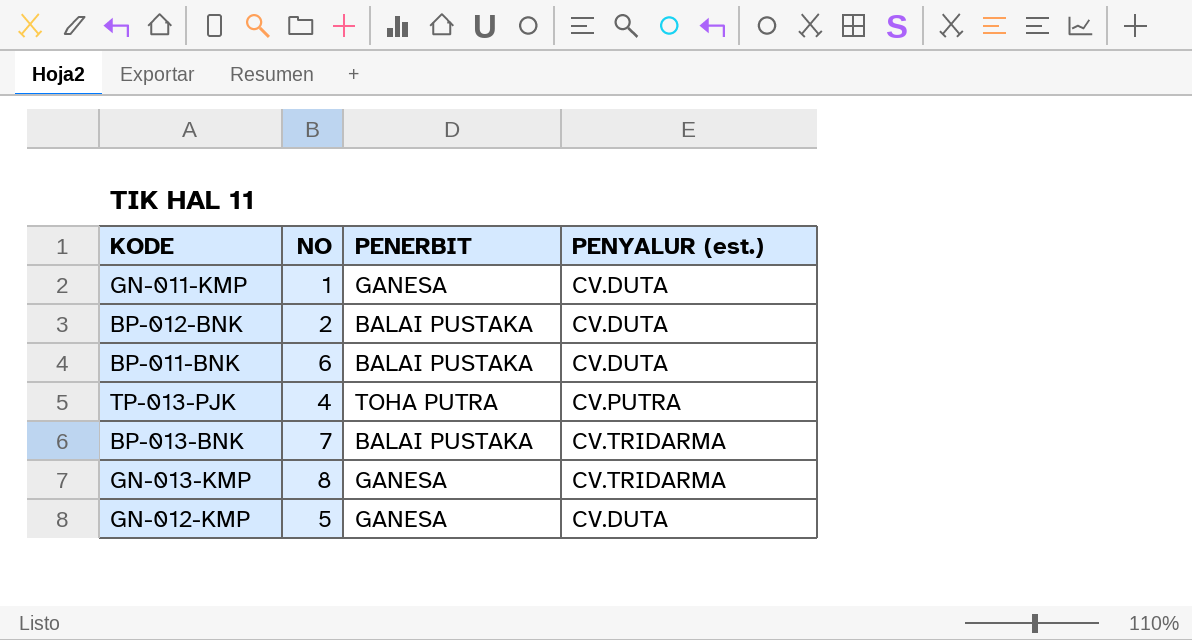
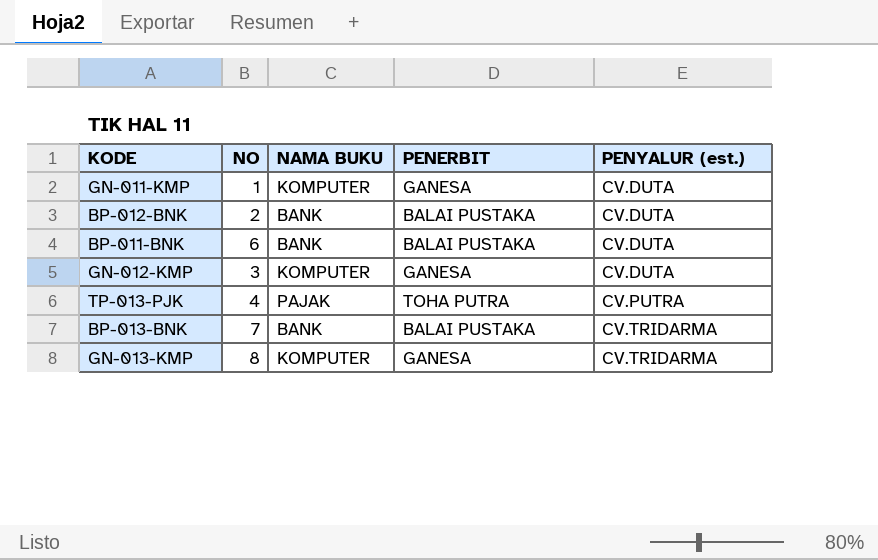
row order: none -> PENYALUR (est.) ascending
column NAMA BUKU | position: none -> 3
GN-012-KMP | NO: 5 -> 3

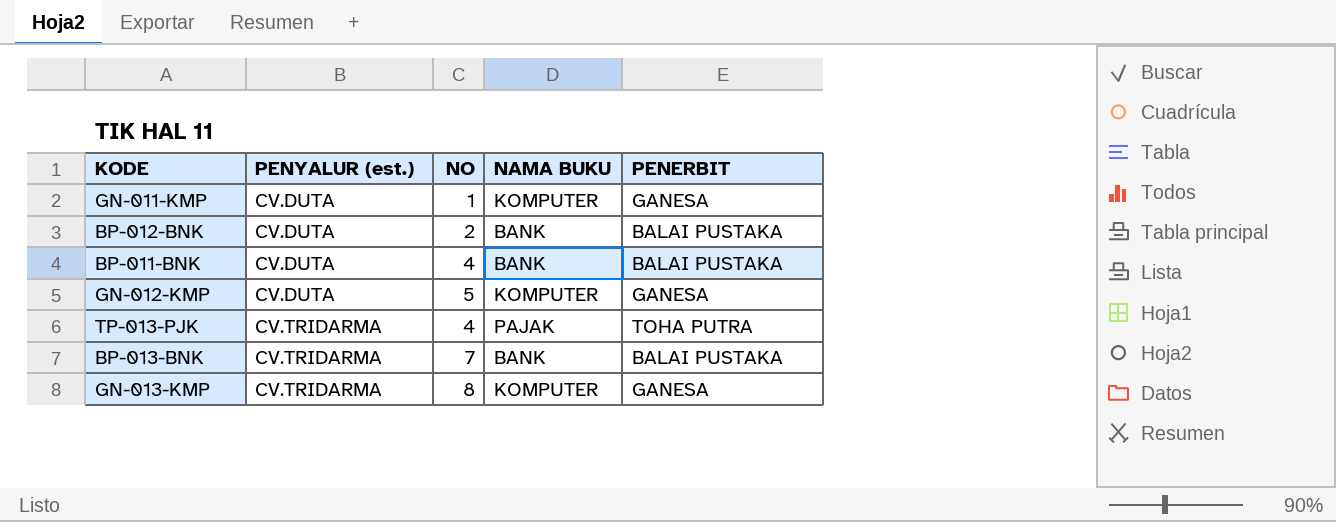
column PENYALUR (est.) | position: 5 -> 2
BP-011-BNK | NO: 6 -> 4
GN-012-KMP | NO: 3 -> 5
TP-013-PJK | PENYALUR (est.): CV.PUTRA -> CV.TRIDARMA

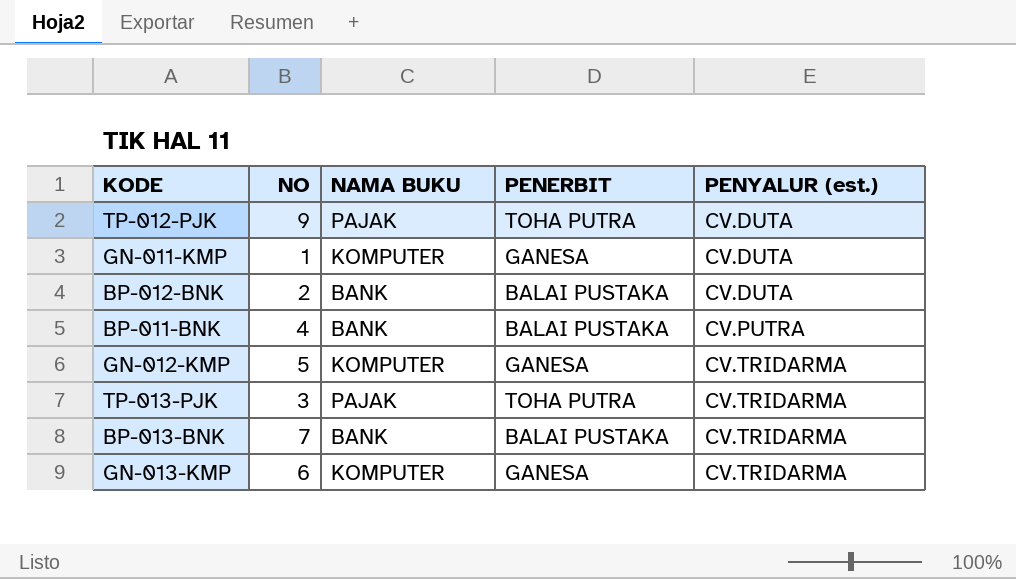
column PENYALUR (est.) | position: 2 -> 5
row TP-012-PJK: none -> 9 | PAJAK | TOHA PUTRA | CV.DUTA
BP-011-BNK | PENYALUR (est.): CV.DUTA -> CV.PUTRA
GN-012-KMP | PENYALUR (est.): CV.DUTA -> CV.TRIDARMA
TP-013-PJK | NO: 4 -> 3
GN-013-KMP | NO: 8 -> 6

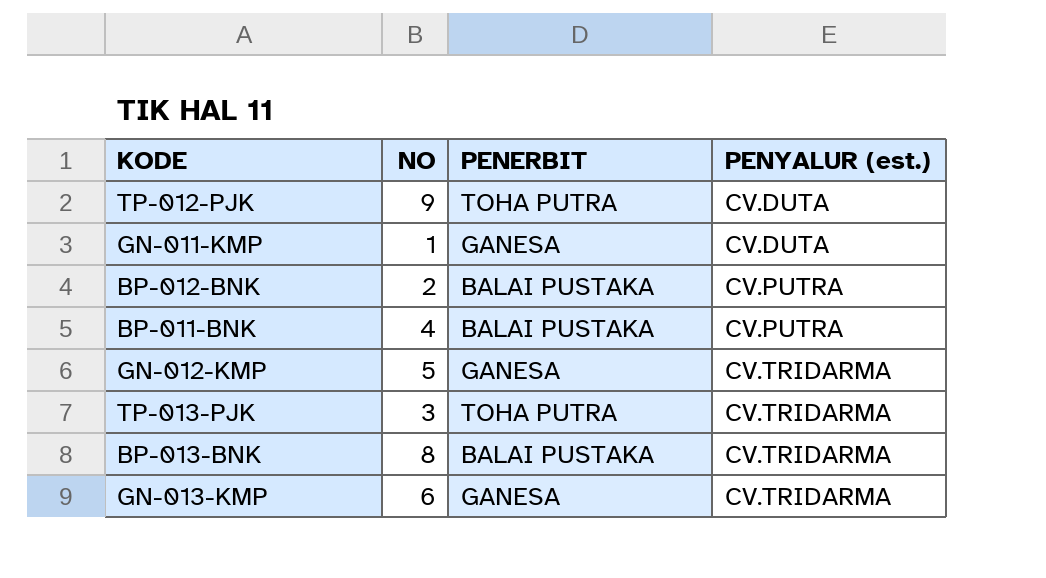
column NAMA BUKU | position: 3 -> none
BP-012-BNK | PENYALUR (est.): CV.DUTA -> CV.PUTRA
BP-013-BNK | NO: 7 -> 8

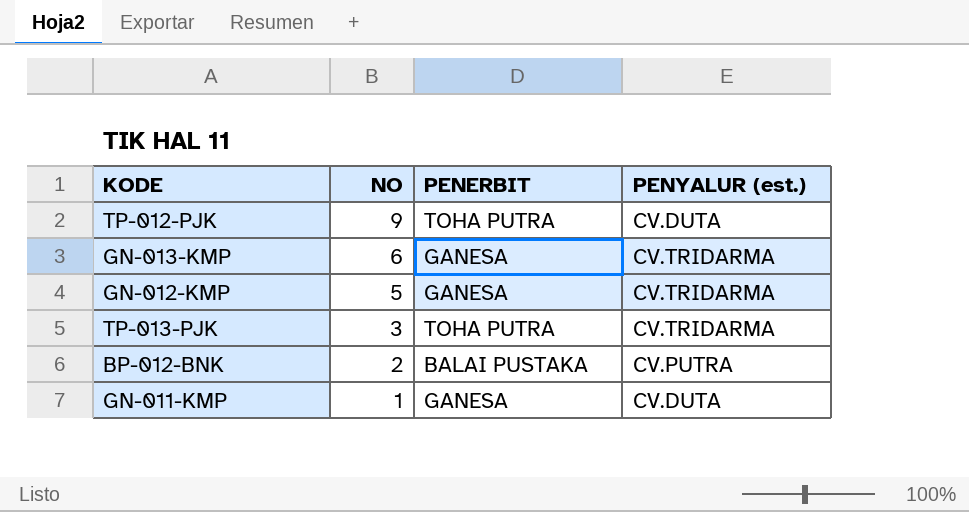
row order: PENYALUR (est.) ascending -> NO descending
row BP-011-BNK: 4 | BALAI PUSTAKA | CV.PUTRA -> none
row BP-013-BNK: 8 | BALAI PUSTAKA | CV.TRIDARMA -> none

